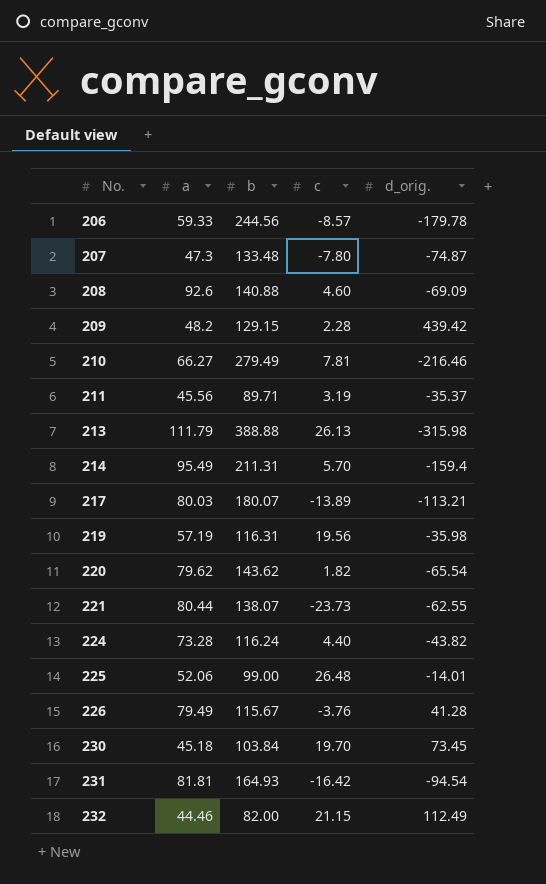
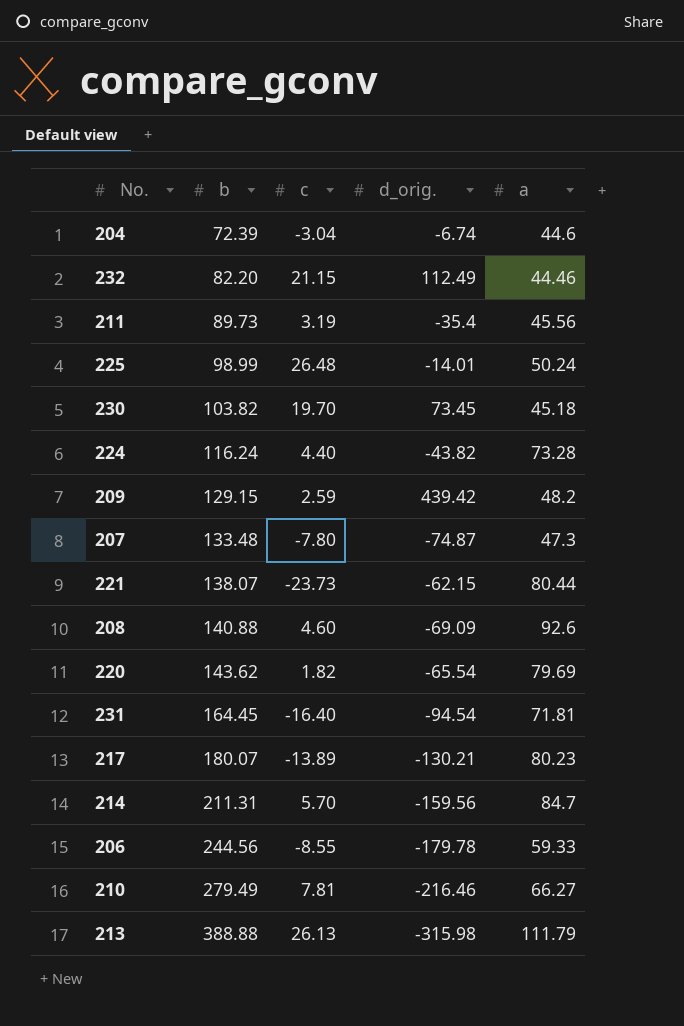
row order: No. ascending -> b ascending
column a | position: 2 -> 5
row 219: 57.19 | 116.31 | 19.56 | -35.98 -> none
row 226: 79.49 | 115.67 | -3.76 | 41.28 -> none
row 204: none -> 72.39 | -3.04 | -6.74 | 44.6
232 | b: 82.00 -> 82.20
211 | b: 89.71 -> 89.73
211 | d_orig.: -35.37 -> -35.4
225 | b: 99.00 -> 98.99
225 | a: 52.06 -> 50.24
230 | b: 103.84 -> 103.82
209 | c: 2.28 -> 2.59
221 | d_orig.: -62.55 -> -62.15
220 | a: 79.62 -> 79.69
231 | b: 164.93 -> 164.45
231 | c: -16.42 -> -16.40
231 | a: 81.81 -> 71.81
217 | d_orig.: -113.21 -> -130.21
217 | a: 80.03 -> 80.23
214 | d_orig.: -159.4 -> -159.56
214 | a: 95.49 -> 84.7
206 | c: -8.57 -> -8.55

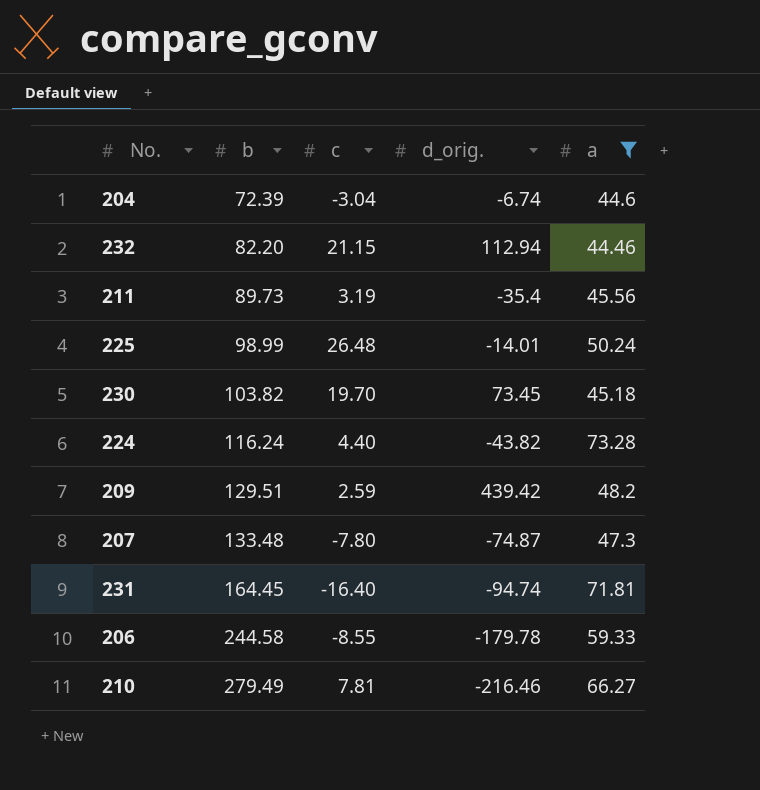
filter: none -> a <= 73.28
232 | d_orig.: 112.49 -> 112.94
209 | b: 129.15 -> 129.51
231 | d_orig.: -94.54 -> -94.74
206 | b: 244.56 -> 244.58

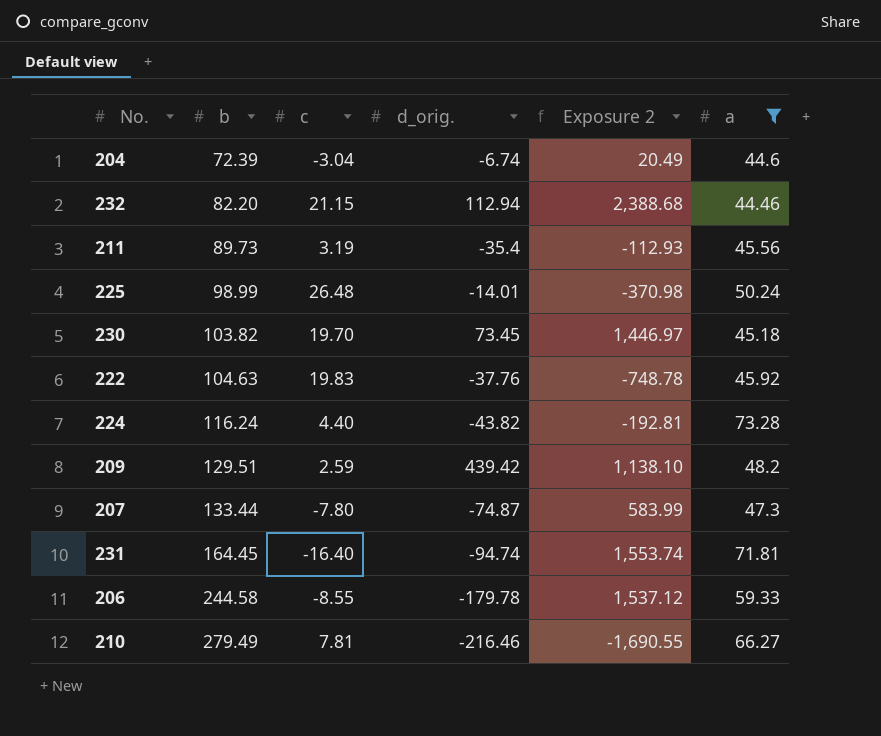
column Exposure 2 | formula: none -> [c] * [d_orig.]
row 222: none -> 104.63 | 19.83 | -37.76 | -748.78 | 45.92
207 | b: 133.48 -> 133.44

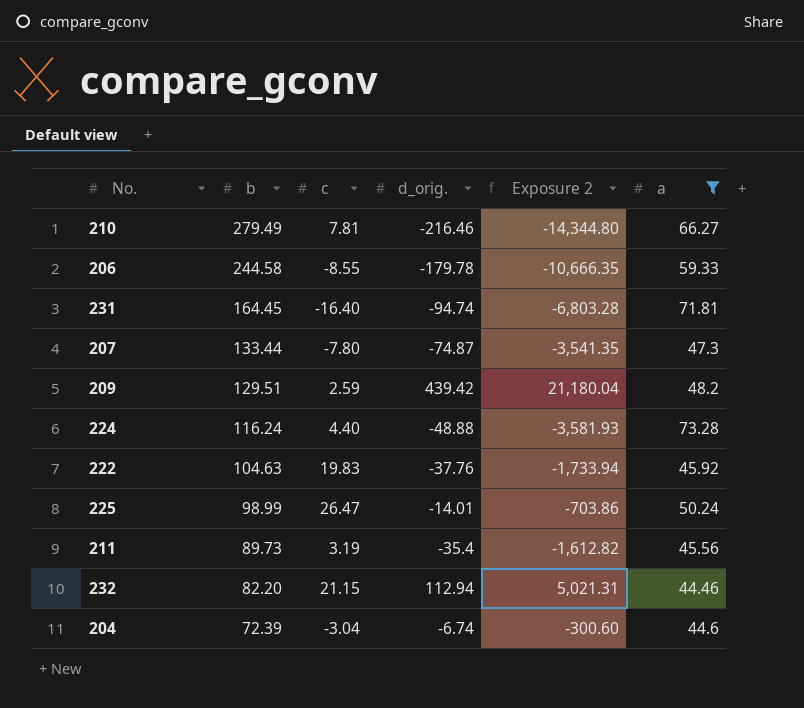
row order: b ascending -> b descending
column Exposure 2 | formula: [c] * [d_orig.] -> [d_orig.] * [a]
row 230: 103.82 | 19.70 | 73.45 | 1,446.97 | 45.18 -> none
224 | d_orig.: -43.82 -> -48.88
225 | c: 26.48 -> 26.47

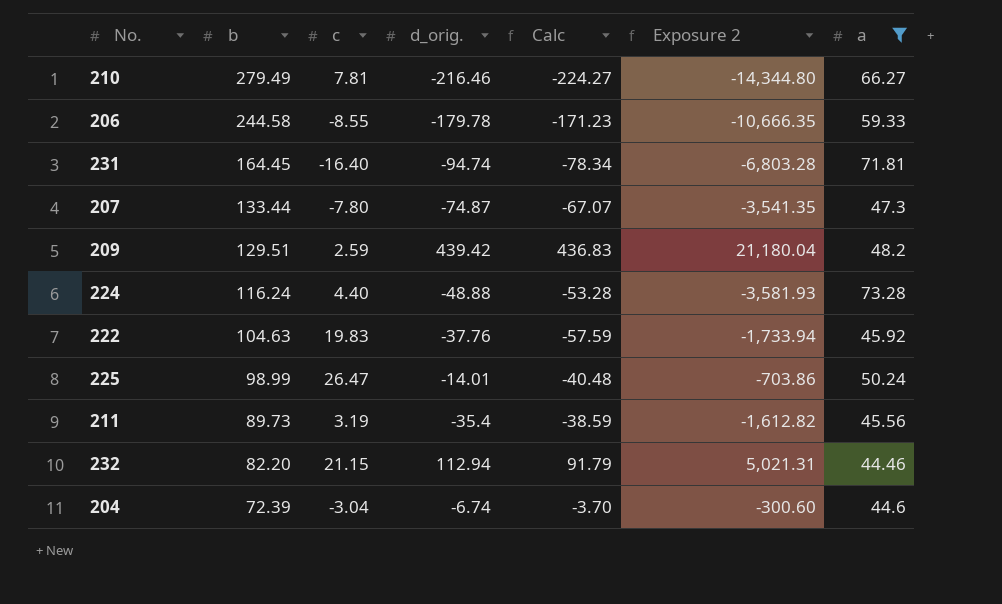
column Calc | formula: none -> [d_orig.] - [c]

